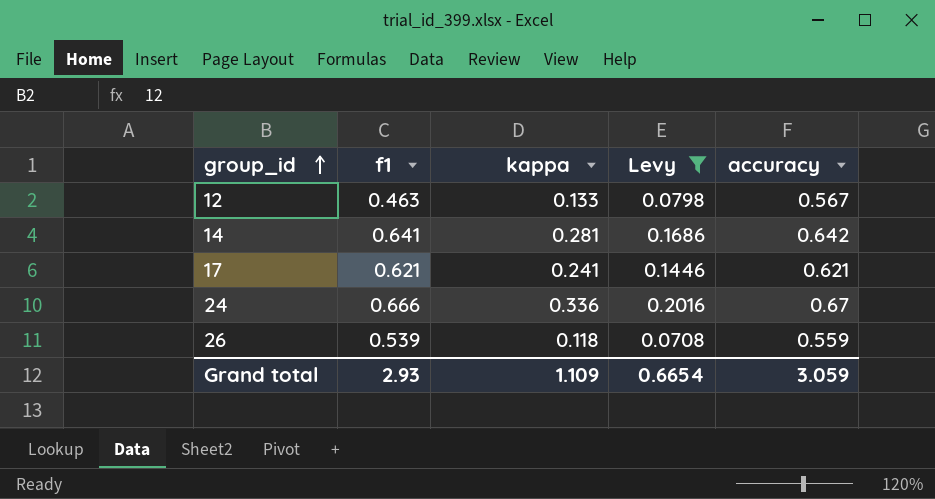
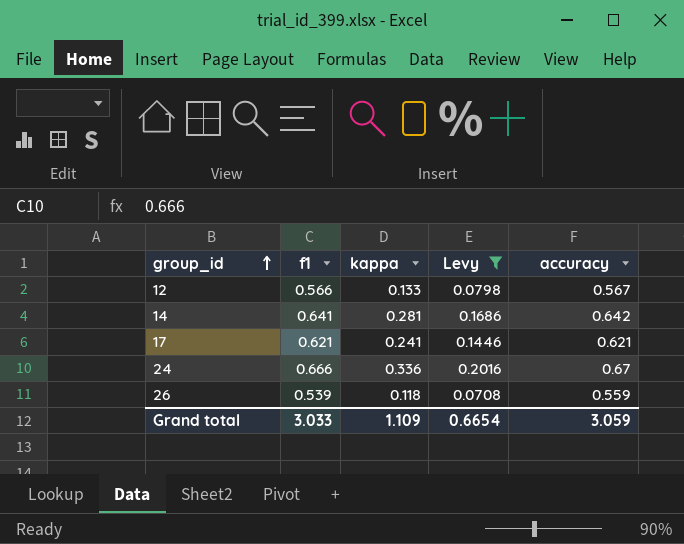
12 | f1: 0.463 -> 0.566
Grand total | f1: 2.93 -> 3.033

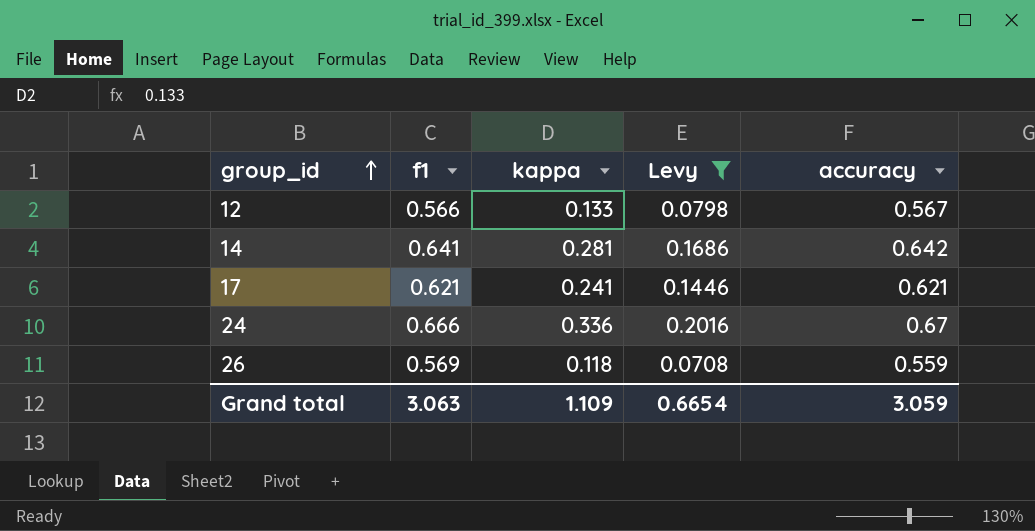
26 | f1: 0.539 -> 0.569
Grand total | f1: 3.033 -> 3.063

